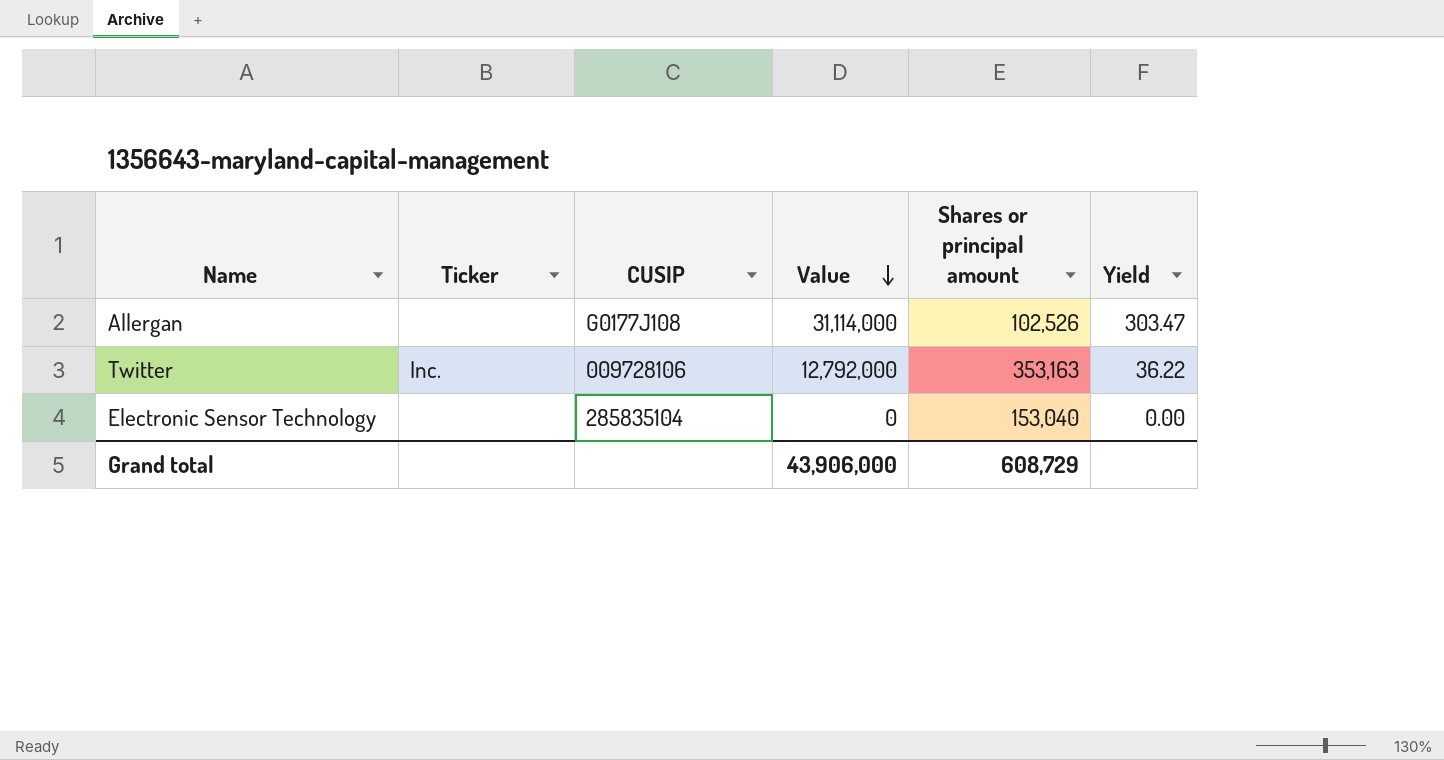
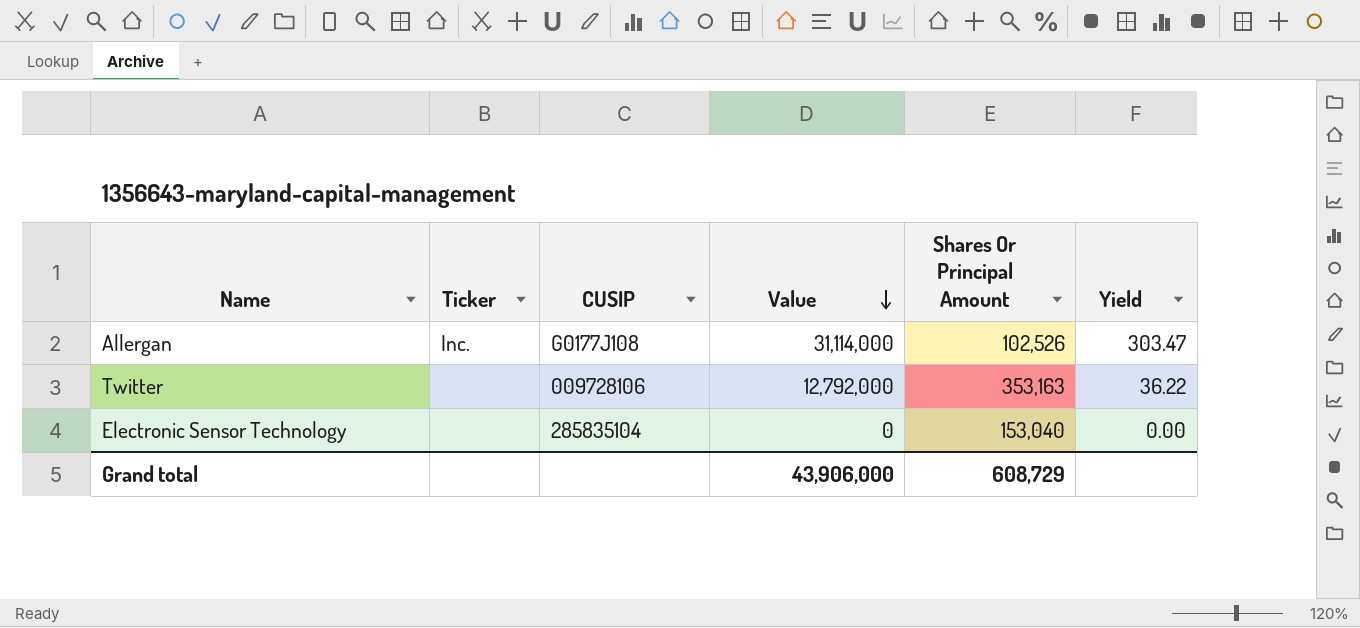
column name: Shares or principal amount -> Shares Or Principal Amount
Allergan | Ticker: none -> Inc.
Twitter | Ticker: Inc. -> none

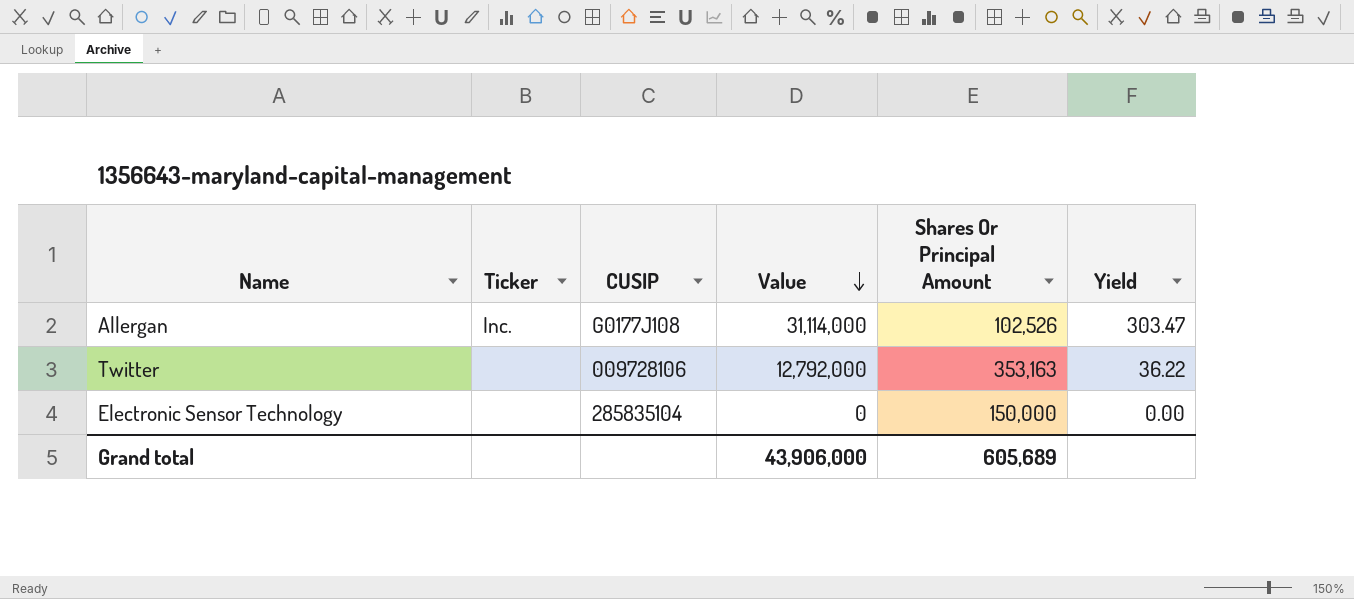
Electronic Sensor Technology | Shares Or Principal Amount: 153,040 -> 150,000
Grand total | Shares Or Principal Amount: 608,729 -> 605,689

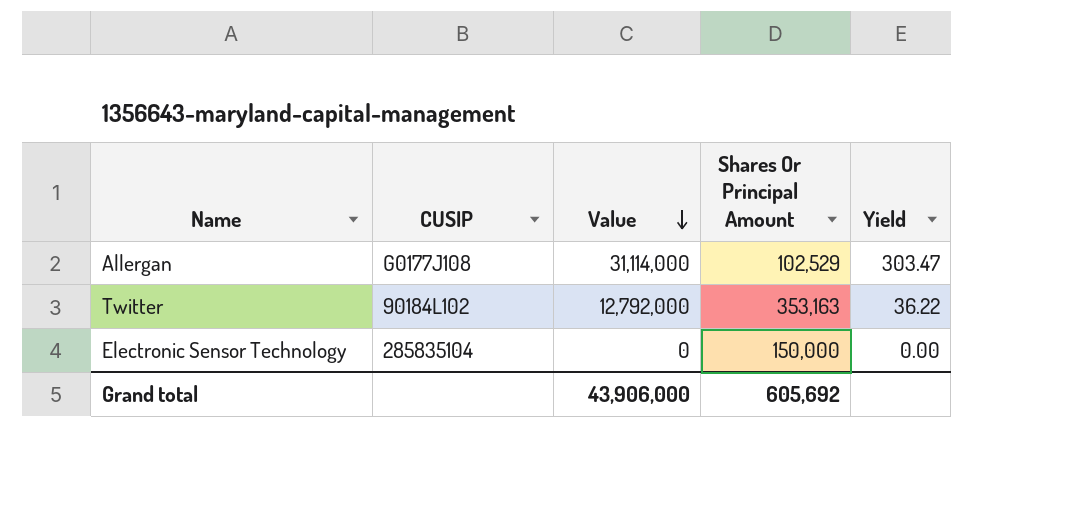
column Ticker | position: 2 -> none
Allergan | Shares Or Principal Amount: 102,526 -> 102,529
Twitter | CUSIP: 009728106 -> 90184L102
Grand total | Shares Or Principal Amount: 605,689 -> 605,692

